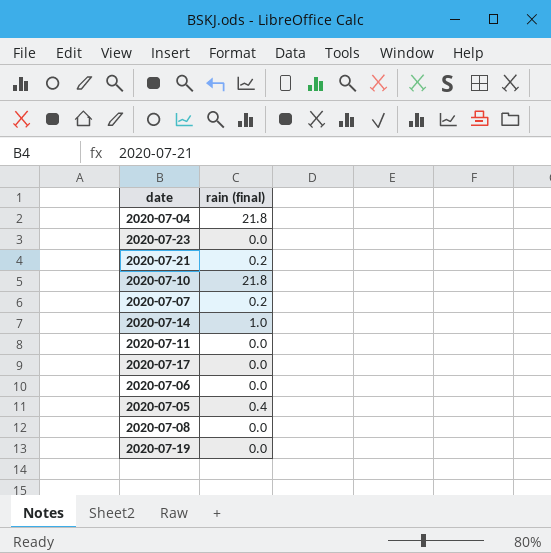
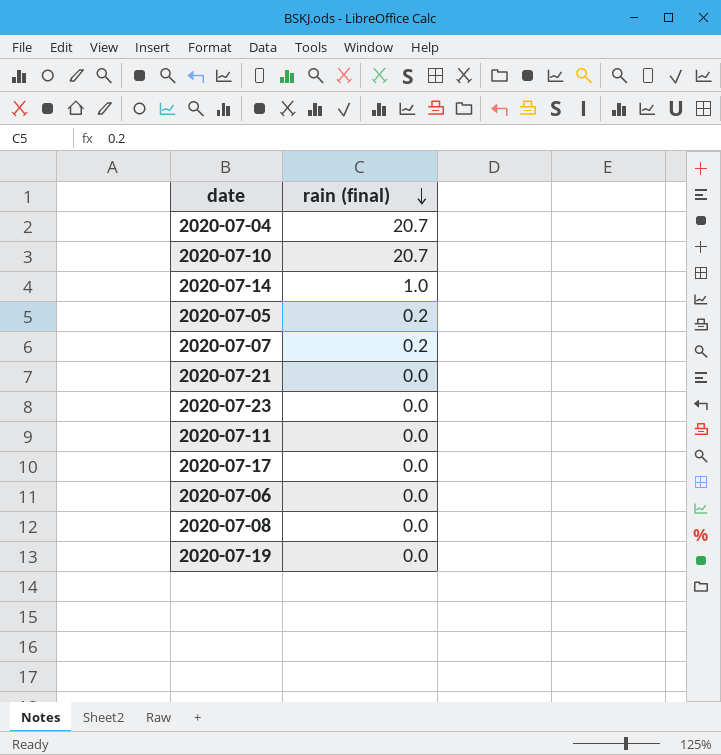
row order: none -> rain (final) descending
2020-07-04 | rain (final): 21.8 -> 20.7
2020-07-10 | rain (final): 21.8 -> 20.7
2020-07-05 | rain (final): 0.4 -> 0.2
2020-07-21 | rain (final): 0.2 -> 0.0

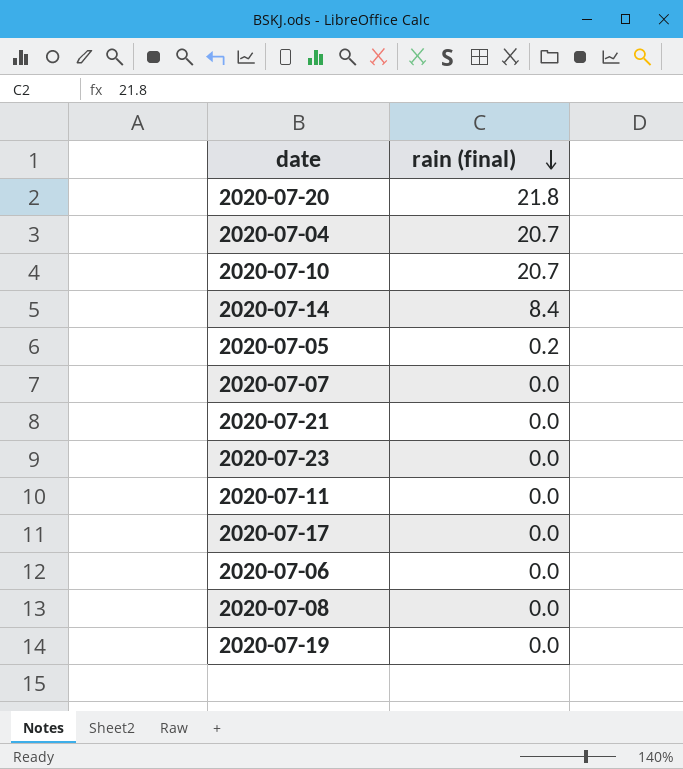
row 2020-07-20: none -> 21.8
2020-07-14 | rain (final): 1.0 -> 8.4
2020-07-07 | rain (final): 0.2 -> 0.0

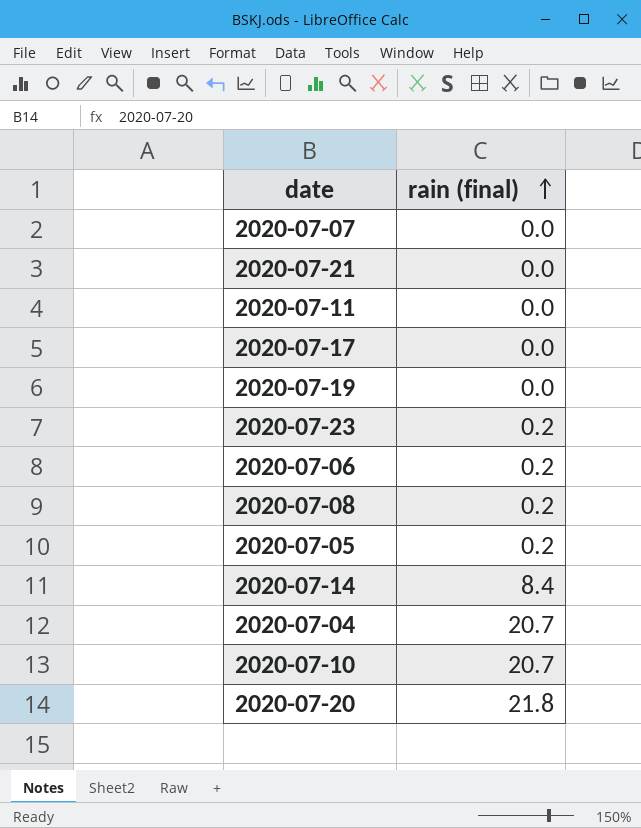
row order: rain (final) descending -> rain (final) ascending
2020-07-23 | rain (final): 0.0 -> 0.2
2020-07-06 | rain (final): 0.0 -> 0.2
2020-07-08 | rain (final): 0.0 -> 0.2

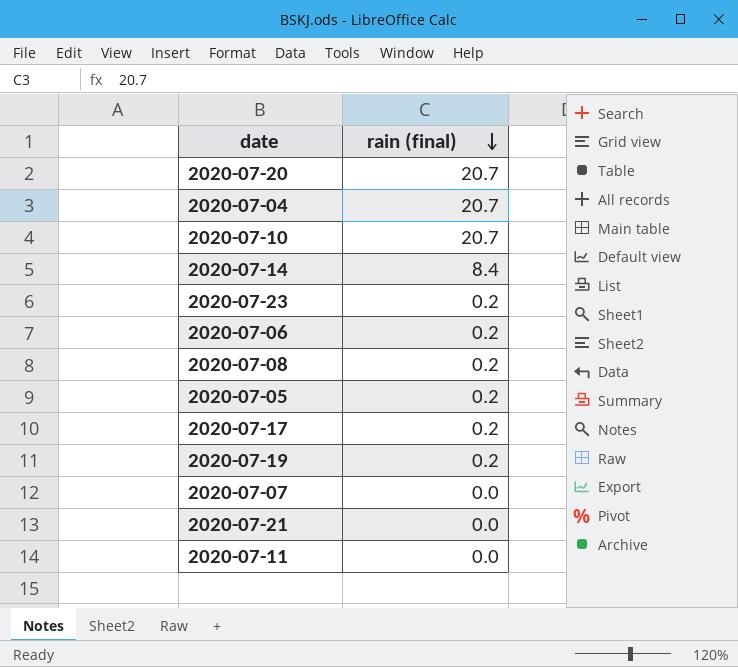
row order: rain (final) ascending -> rain (final) descending
2020-07-20 | rain (final): 21.8 -> 20.7
2020-07-17 | rain (final): 0.0 -> 0.2
2020-07-19 | rain (final): 0.0 -> 0.2

